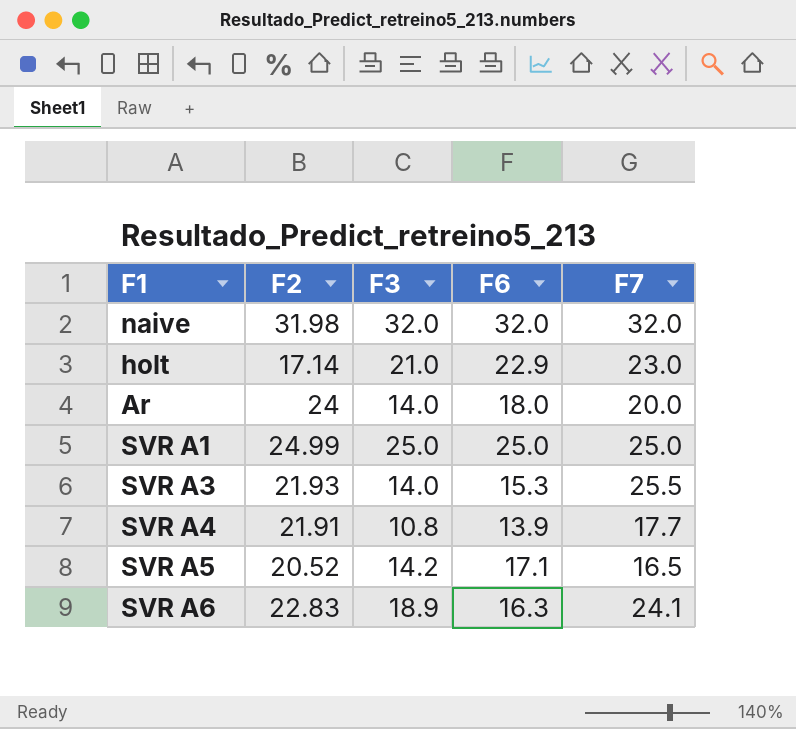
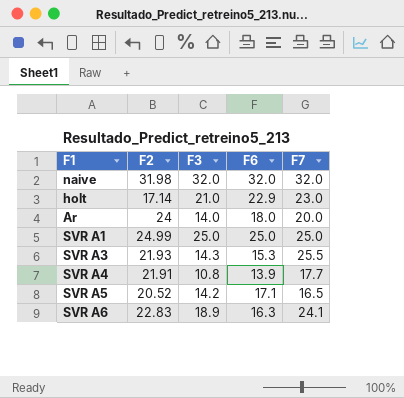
SVR A3 | F3: 14.0 -> 14.3

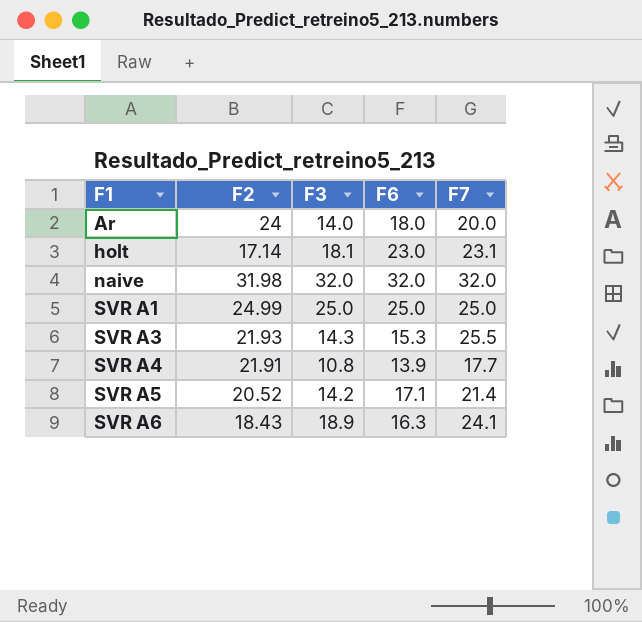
row order: none -> F1 ascending
holt | F3: 21.0 -> 18.1
holt | F6: 22.9 -> 23.0
holt | F7: 23.0 -> 23.1
SVR A5 | F7: 16.5 -> 21.4
SVR A6 | F2: 22.83 -> 18.43

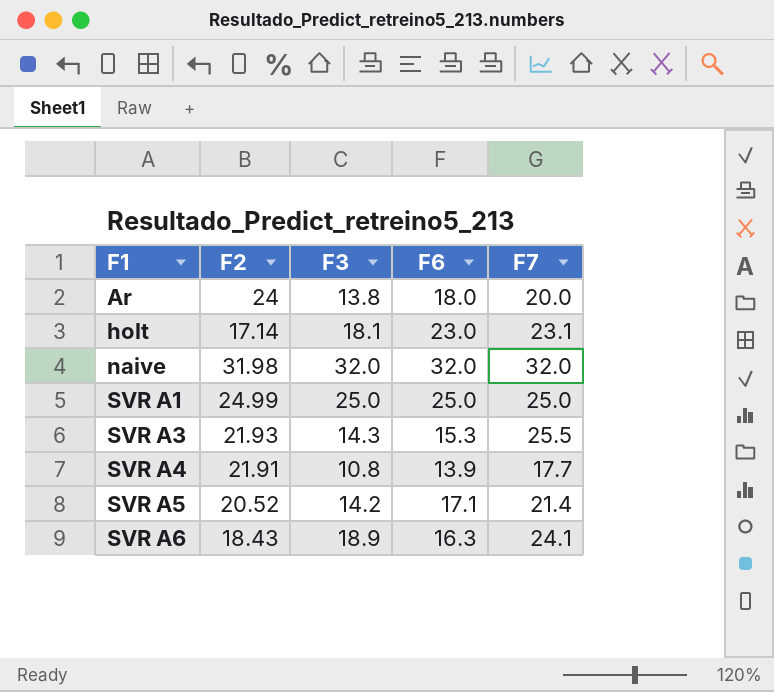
Ar | F3: 14.0 -> 13.8

